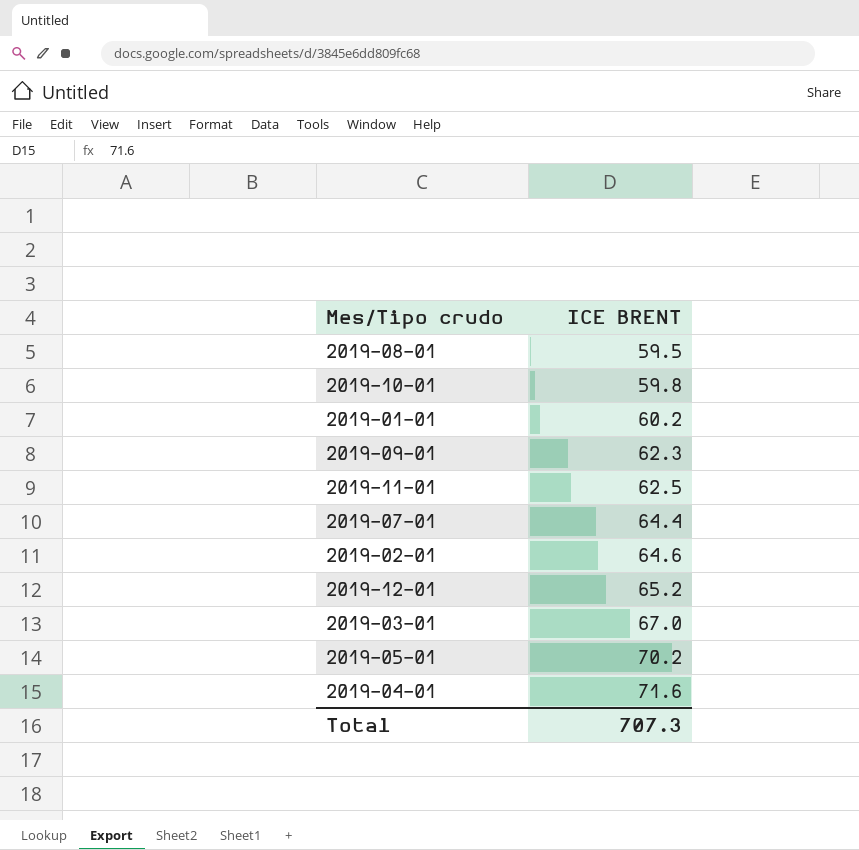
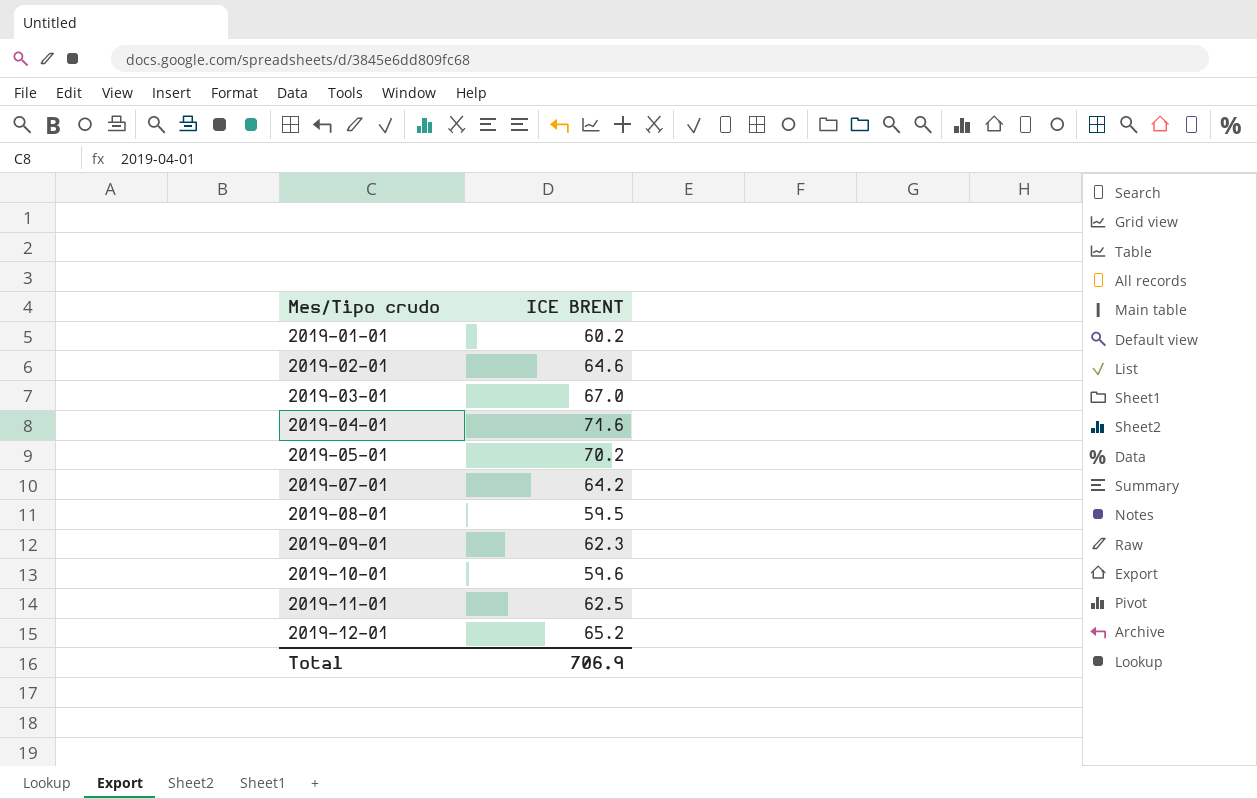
row order: ICE BRENT ascending -> Mes/Tipo crudo ascending
2019-07-01 | ICE BRENT: 64.4 -> 64.2
2019-10-01 | ICE BRENT: 59.8 -> 59.6
Total | ICE BRENT: 707.3 -> 706.9

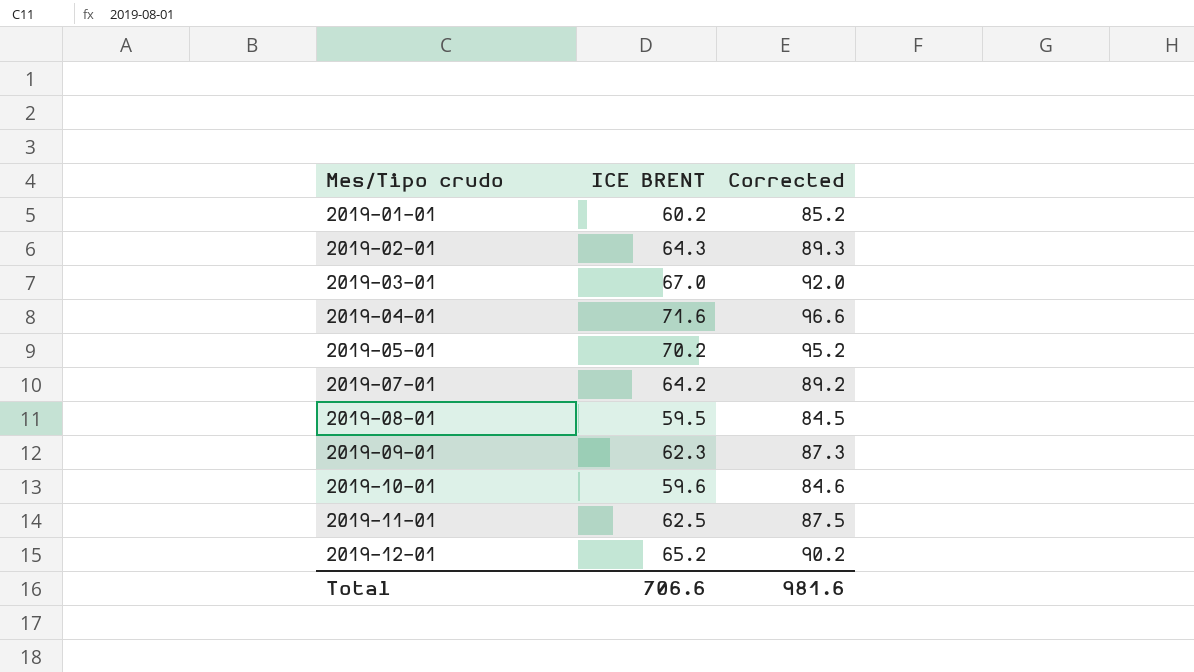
column Corrected | formula: none -> [ICE BRENT] + 25
2019-02-01 | ICE BRENT: 64.6 -> 64.3
Total | ICE BRENT: 706.9 -> 706.6

